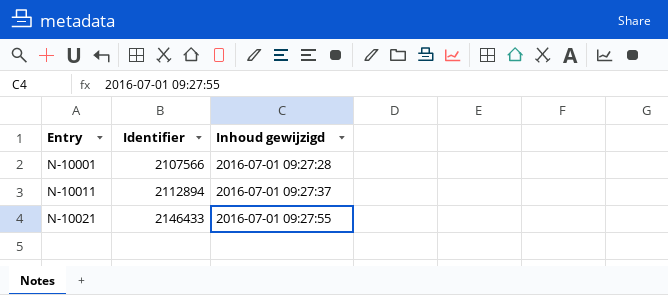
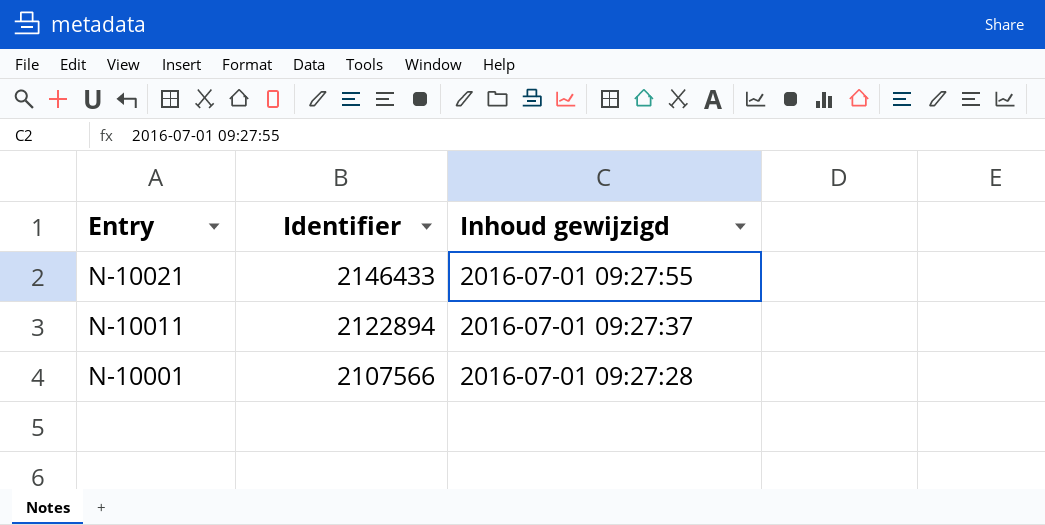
row order: Entry ascending -> Entry descending
N-10011 | Identifier: 2112894 -> 2122894

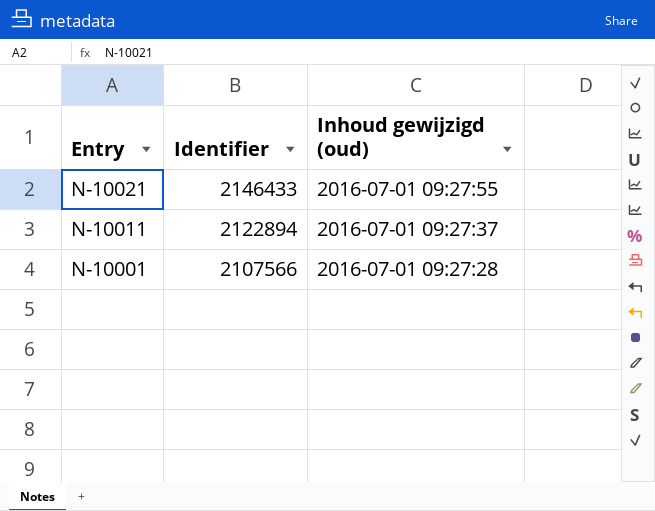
column name: Inhoud gewijzigd -> Inhoud gewijzigd (oud)

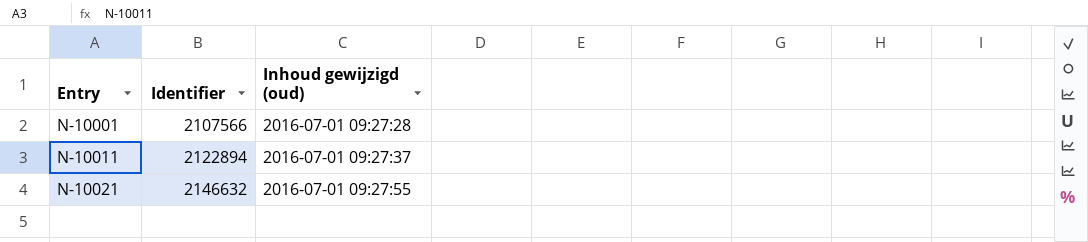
row order: Entry descending -> Entry ascending
N-10021 | Identifier: 2146433 -> 2146632

